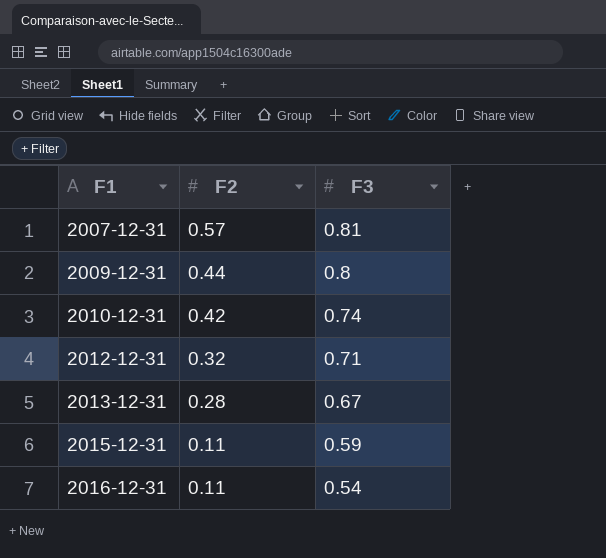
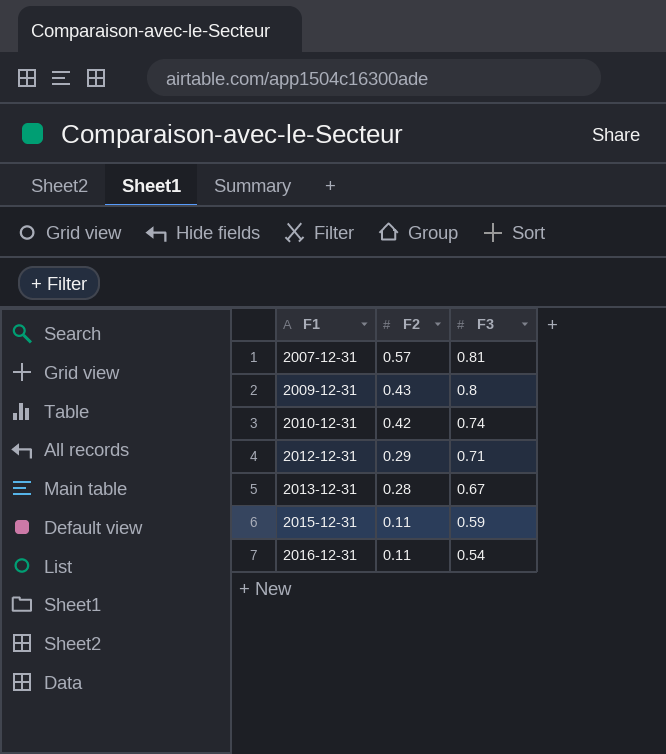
2009-12-31 | F2: 0.44 -> 0.43
2012-12-31 | F2: 0.32 -> 0.29

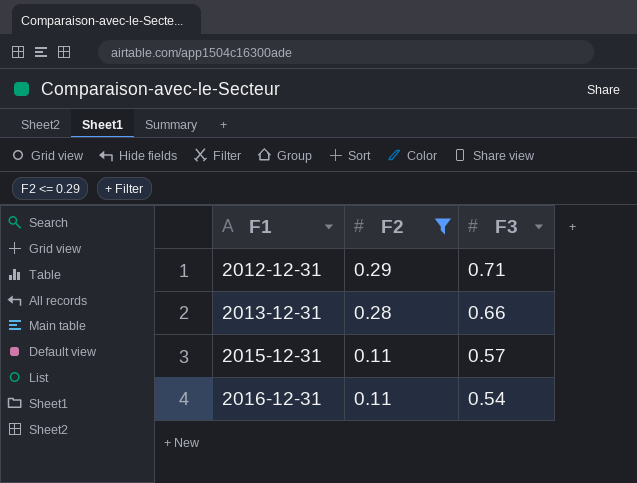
filter: none -> F2 <= 0.29
2013-12-31 | F3: 0.67 -> 0.66
2015-12-31 | F3: 0.59 -> 0.57

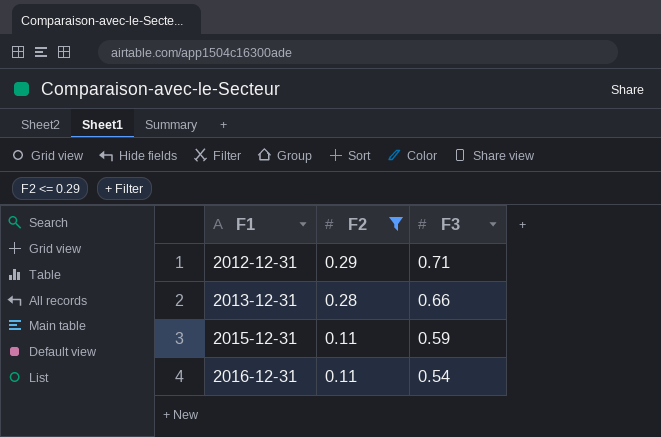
2015-12-31 | F3: 0.57 -> 0.59

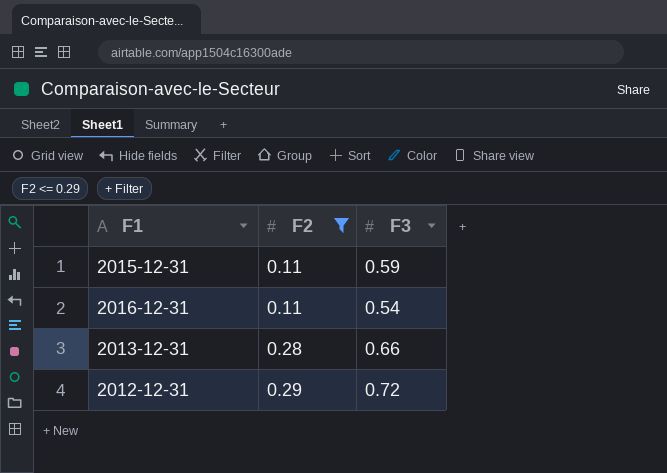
row order: F1 ascending -> F2 ascending
2012-12-31 | F3: 0.71 -> 0.72

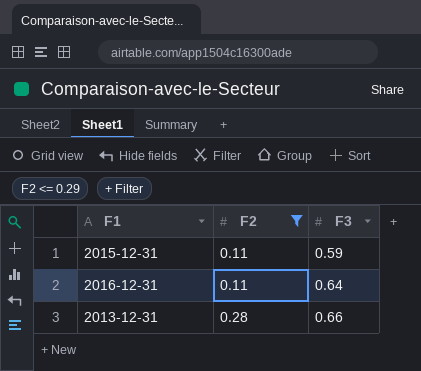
row 2012-12-31: 0.29 | 0.72 -> none
2016-12-31 | F3: 0.54 -> 0.64

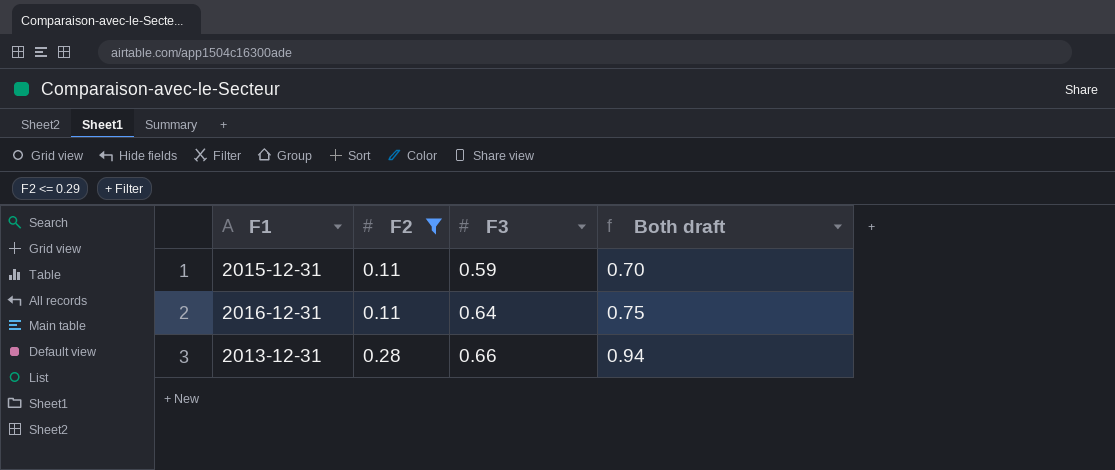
column Both draft | formula: none -> [F2] + [F3]

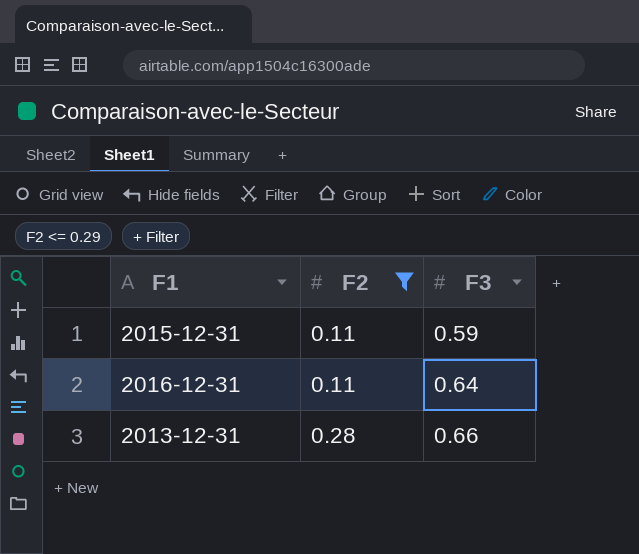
column Both draft | formula: [F2] + [F3] -> none

